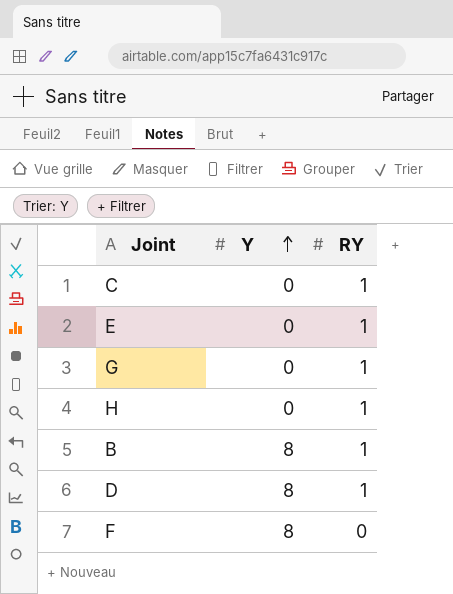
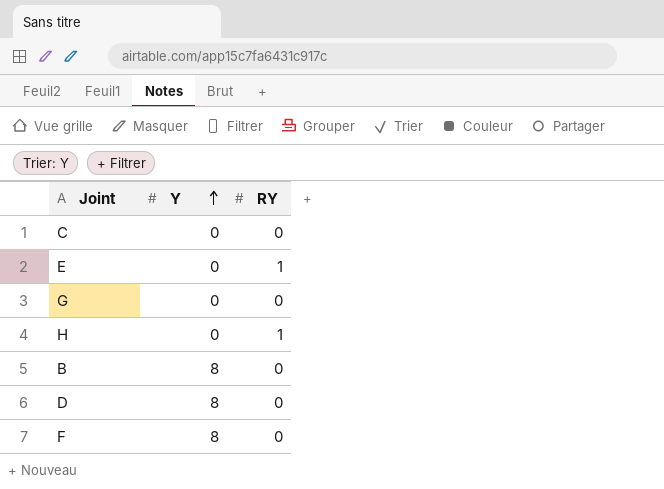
C | RY: 1 -> 0
G | RY: 1 -> 0
B | RY: 1 -> 0
D | RY: 1 -> 0

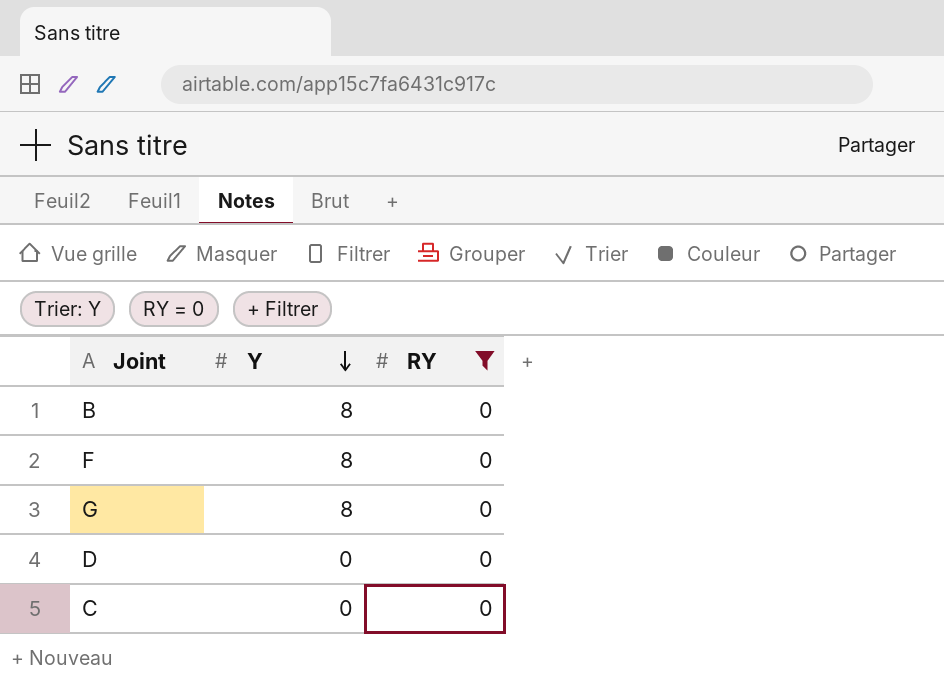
filter: none -> RY = 0
row order: Y ascending -> Y descending
G | Y: 0 -> 8
D | Y: 8 -> 0

